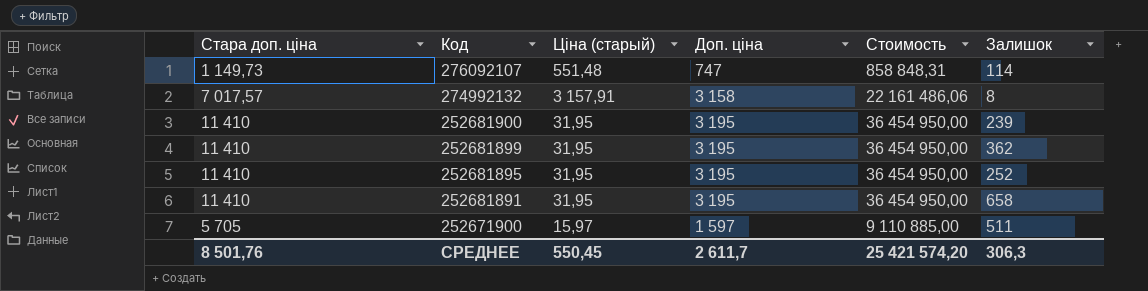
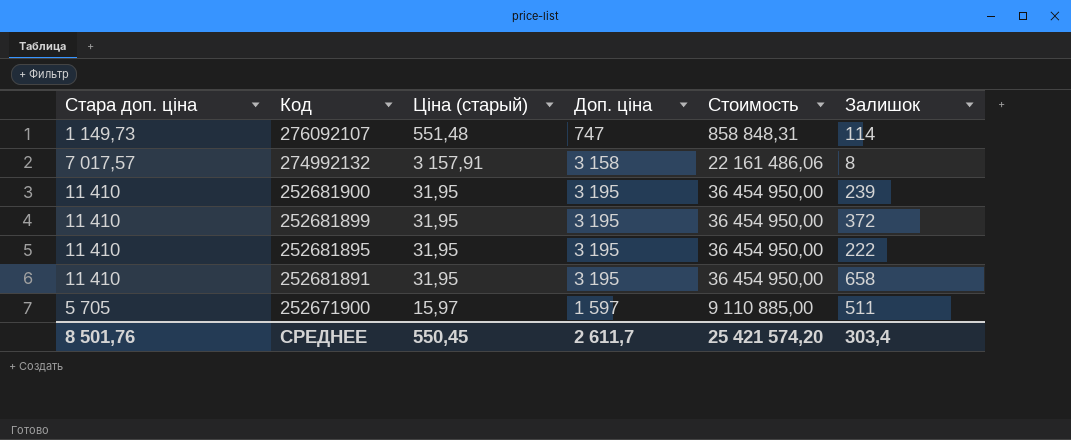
252681899 | Залишок: 362 -> 372
252681895 | Залишок: 252 -> 222
СРЕДНЕЕ | Залишок: 306,3 -> 303,4

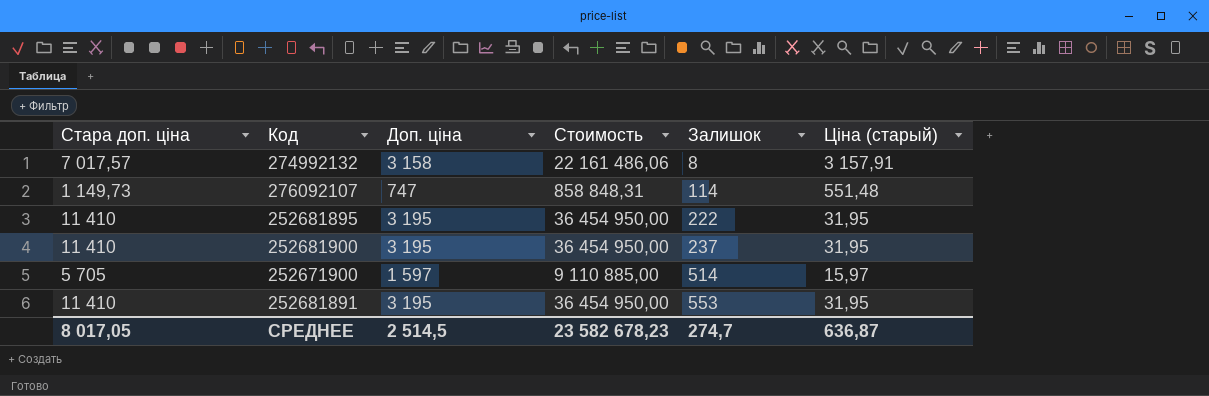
row order: Код descending -> Залишок ascending
column Ціна (старый) | position: 3 -> 6
row 252681899: 11 410 | 31,95 | 3 195 | 36 454 950,00 | 372 -> none
252681900 | Залишок: 239 -> 237
252671900 | Залишок: 511 -> 514
252681891 | Залишок: 658 -> 553
СРЕДНЕЕ | Стара доп. ціна: 8 501,76 -> 8 017,05
СРЕДНЕЕ | Доп. ціна: 2 611,7 -> 2 514,5
СРЕДНЕЕ | Стоимость: 25 421 574,20 -> 23 582 678,23
СРЕДНЕЕ | Залишок: 303,4 -> 274,7
СРЕДНЕЕ | Ціна (старый): 550,45 -> 636,87

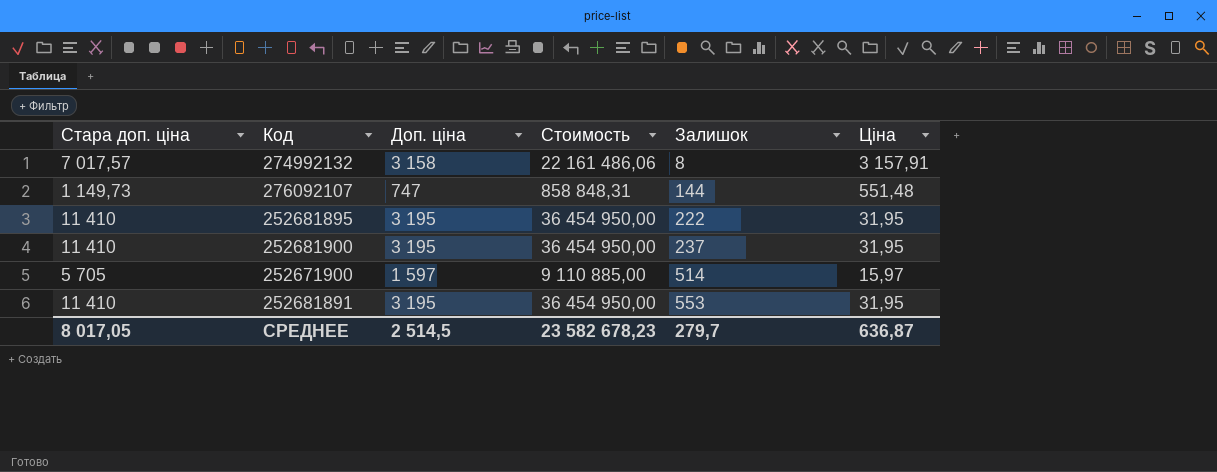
column name: Ціна (старый) -> Ціна
276092107 | Залишок: 114 -> 144
СРЕДНЕЕ | Залишок: 274,7 -> 279,7

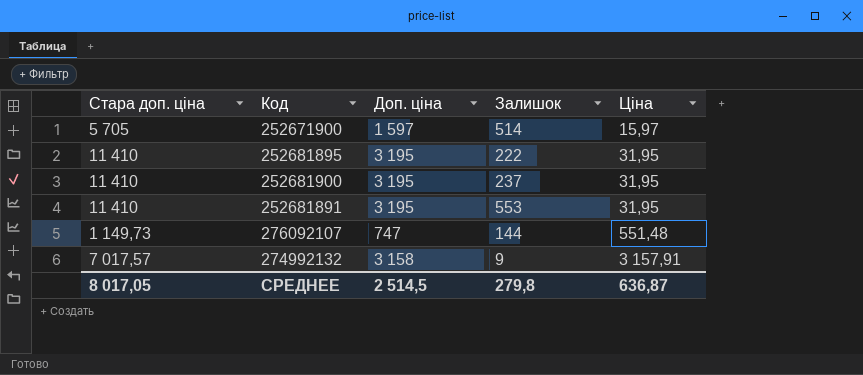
row order: Залишок ascending -> Ціна ascending
column Стоимость | formula: [Стара доп. ціна] * [Доп. ціна] -> none
274992132 | Залишок: 8 -> 9
СРЕДНЕЕ | Залишок: 279,7 -> 279,8

